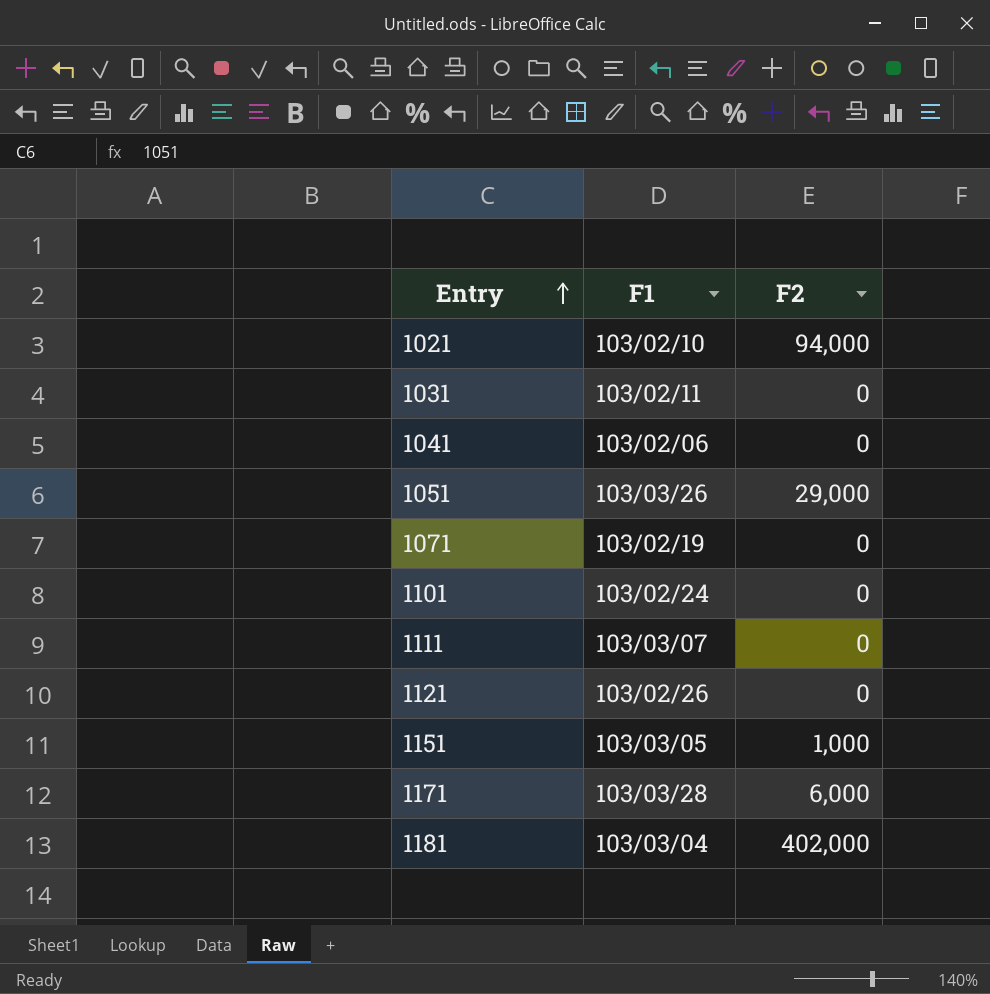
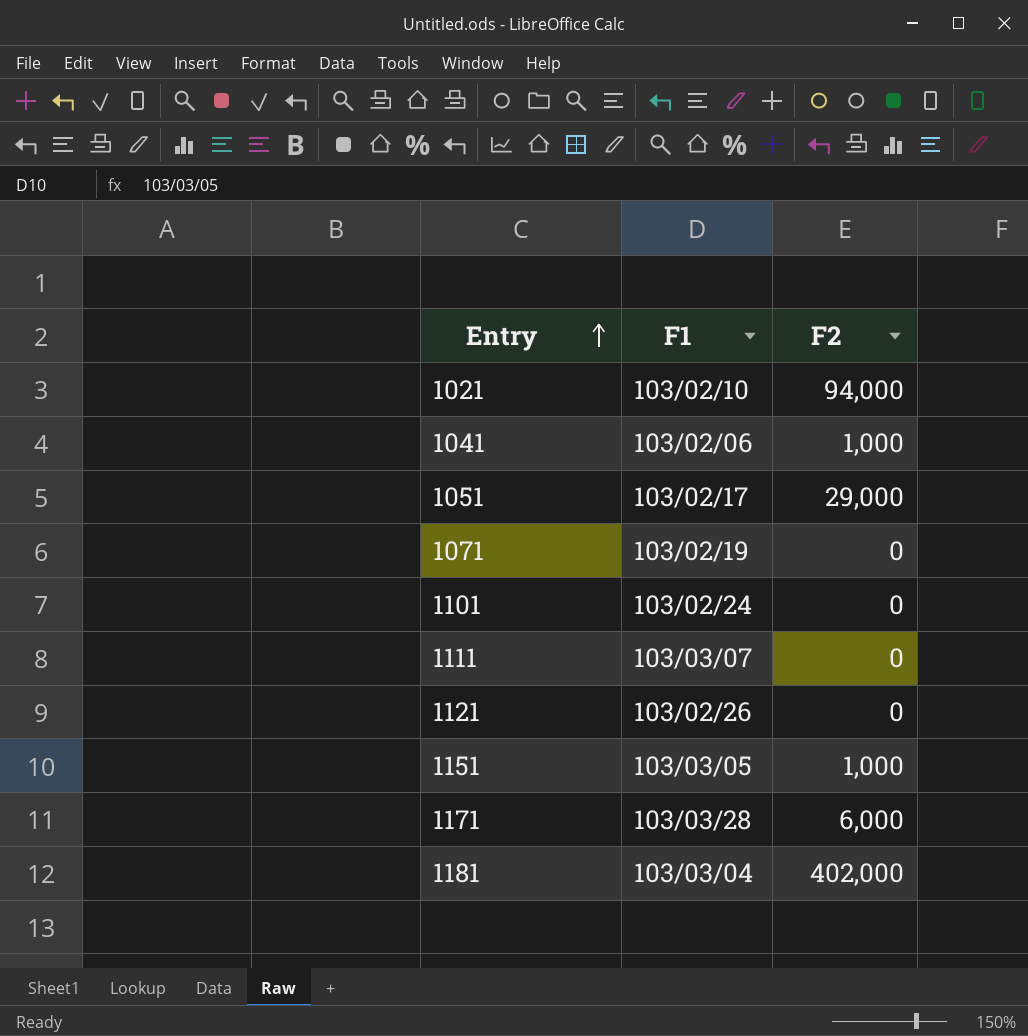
row 1031: 103/02/11 | 0 -> none
1041 | F2: 0 -> 1,000
1051 | F1: 103/03/26 -> 103/02/17

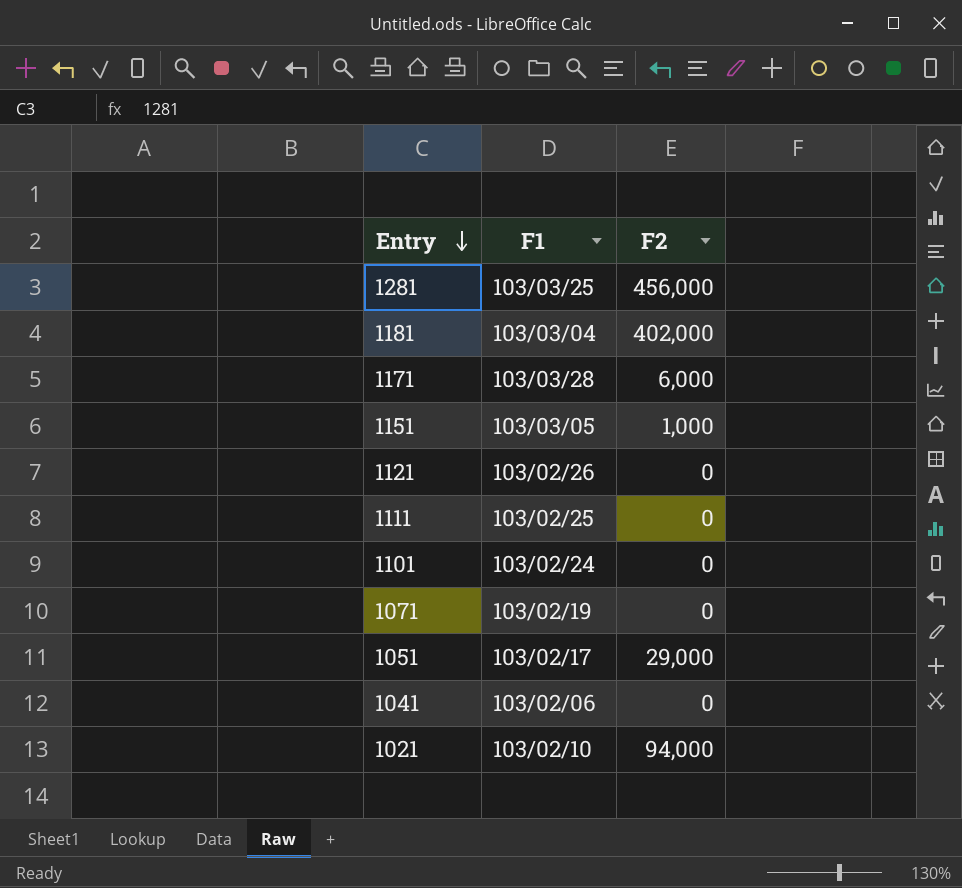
row order: Entry ascending -> Entry descending
row 1281: none -> 103/03/25 | 456,000
1111 | F1: 103/03/07 -> 103/02/25
1041 | F2: 1,000 -> 0

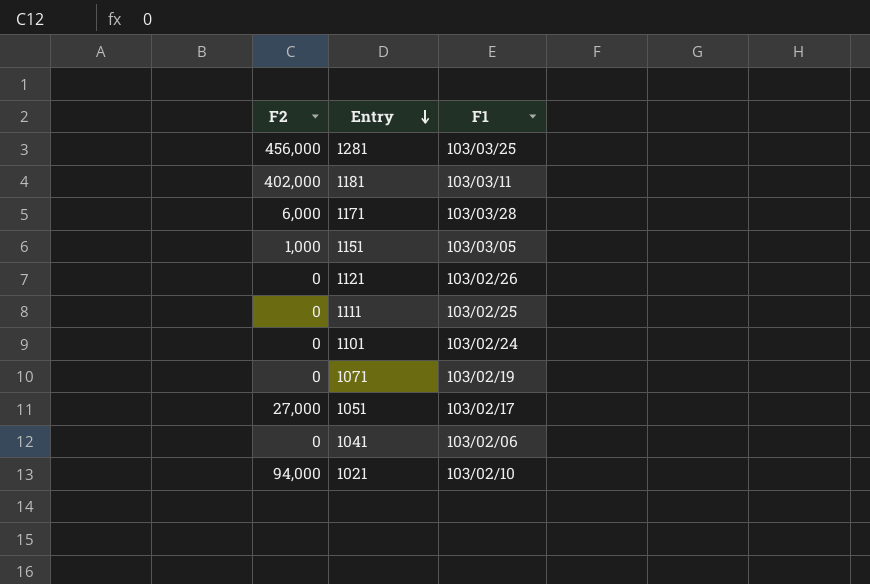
column F2 | position: 3 -> 1
1181 | F1: 103/03/04 -> 103/03/11
1051 | F2: 29,000 -> 27,000

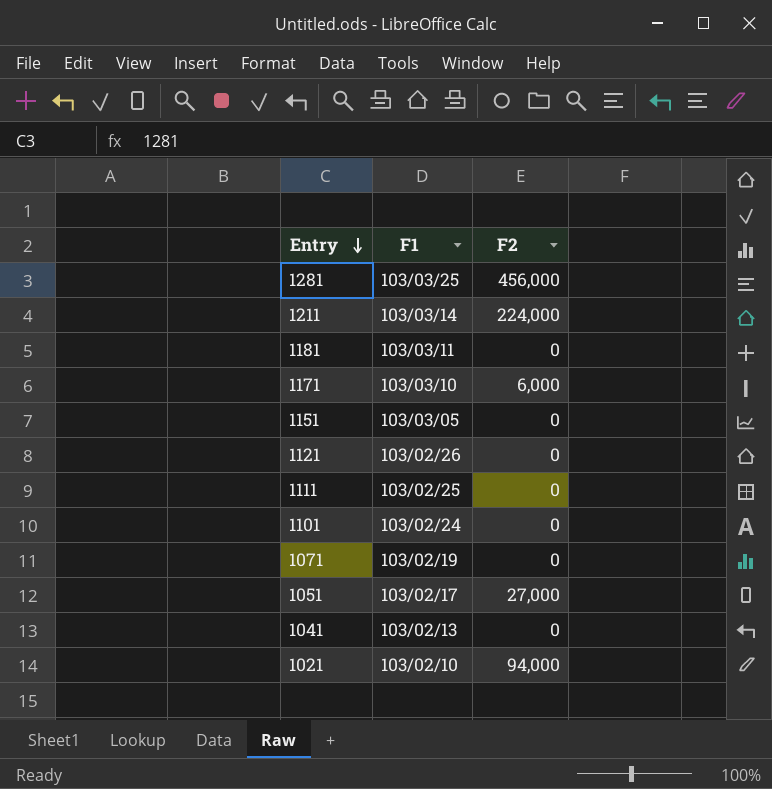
column F2 | position: 1 -> 3
row 1211: none -> 103/03/14 | 224,000
1181 | F2: 402,000 -> 0
1171 | F1: 103/03/28 -> 103/03/10
1151 | F2: 1,000 -> 0
1041 | F1: 103/02/06 -> 103/02/13

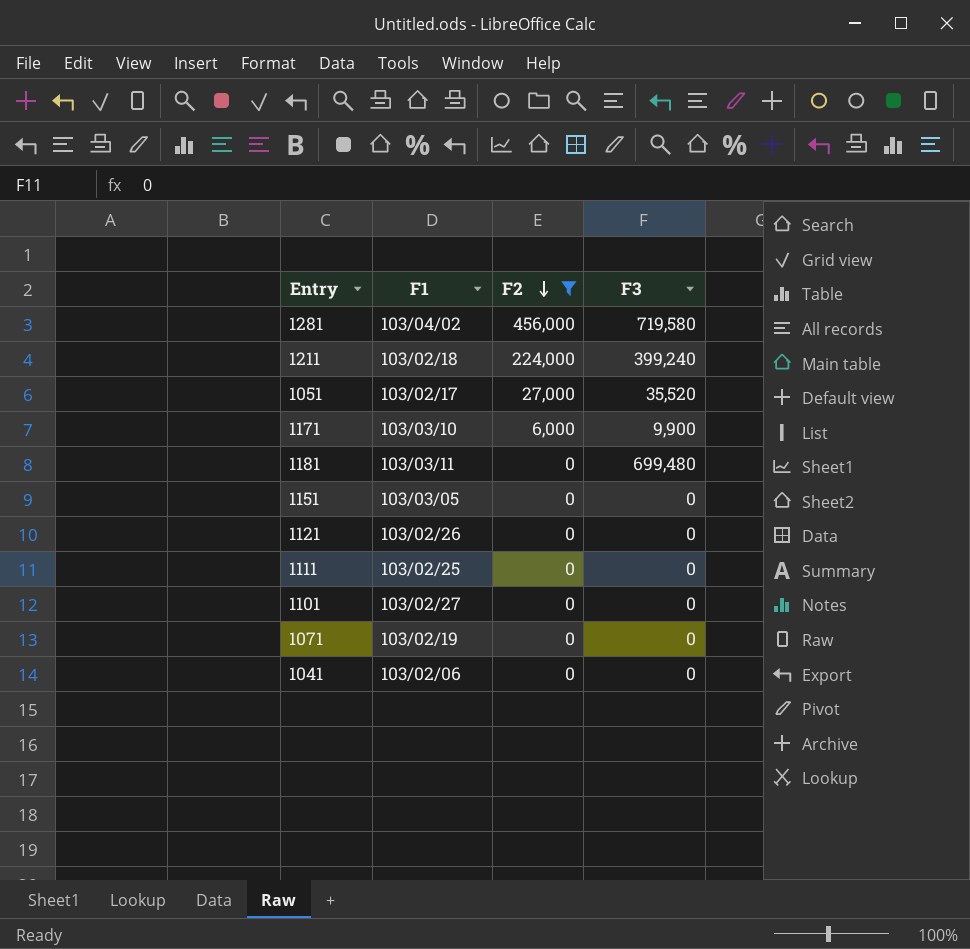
filter: none -> F2 != 94,000
row order: Entry descending -> F2 descending
column F3 | position: none -> 4
1281 | F1: 103/03/25 -> 103/04/02
1211 | F1: 103/03/14 -> 103/02/18
1101 | F1: 103/02/24 -> 103/02/27
1041 | F1: 103/02/13 -> 103/02/06

